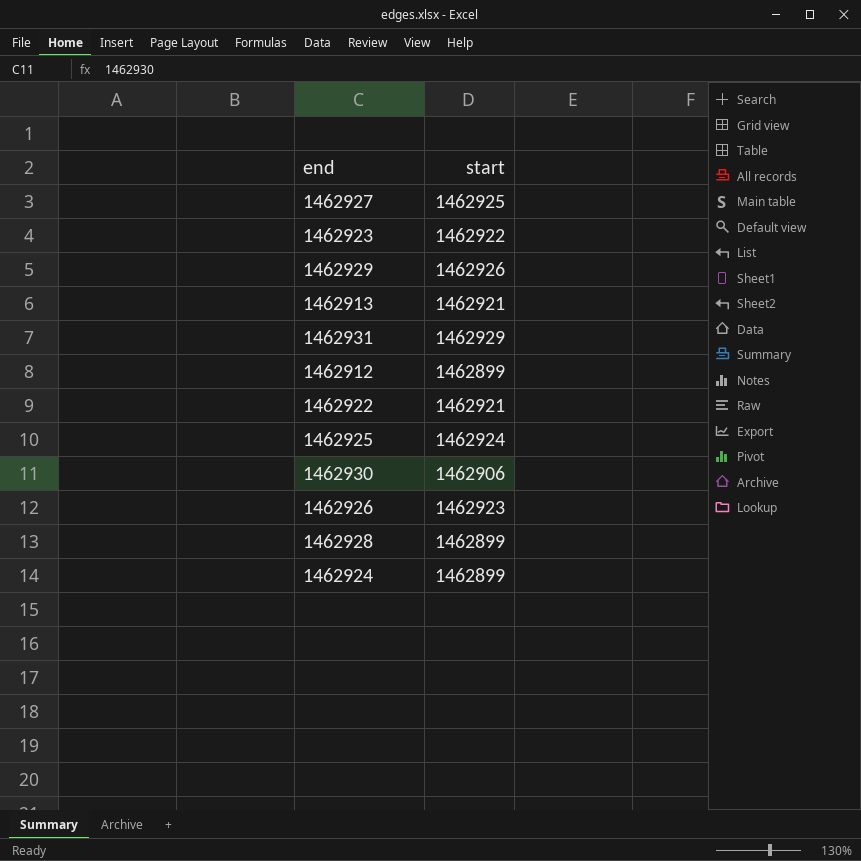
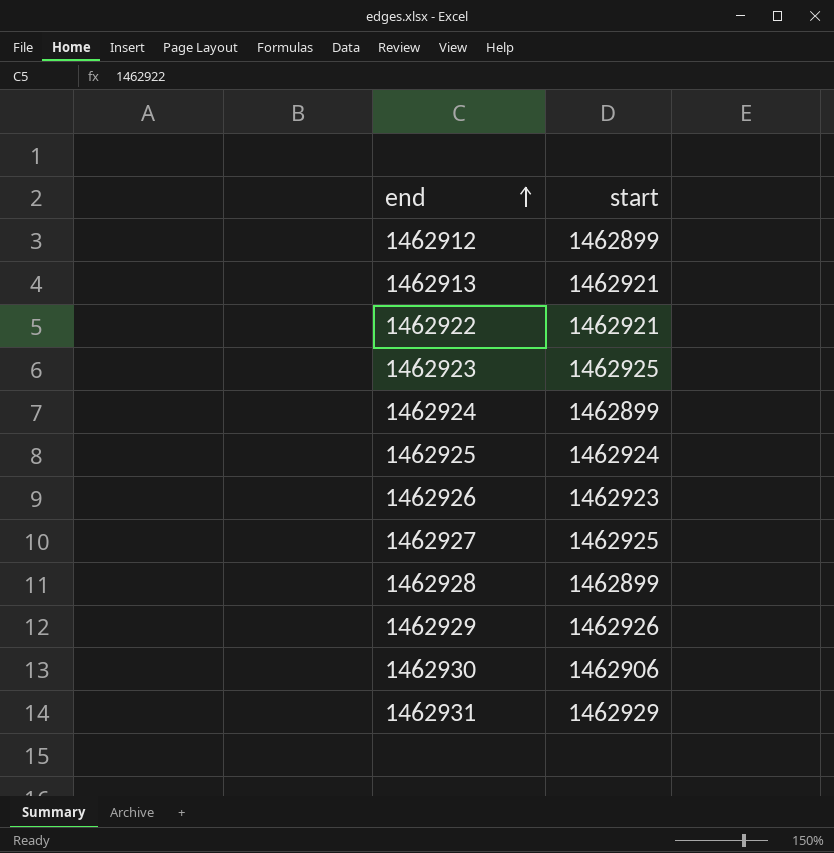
row order: none -> end ascending
1462923 | start: 1462922 -> 1462925

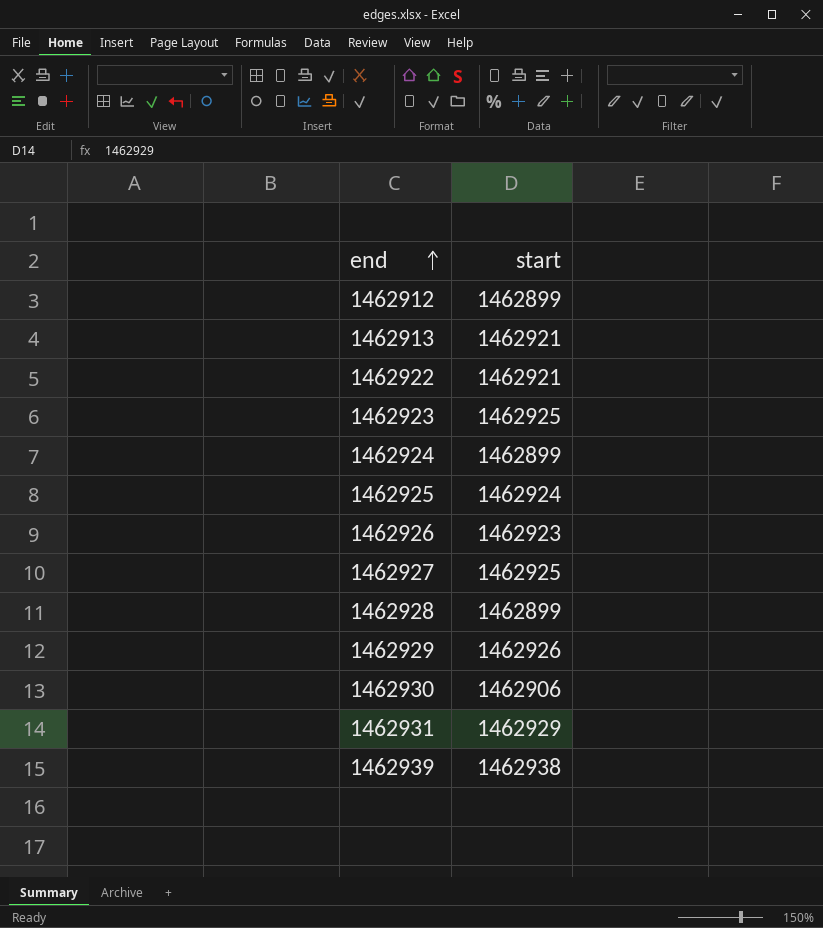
row 1462939: none -> 1462938

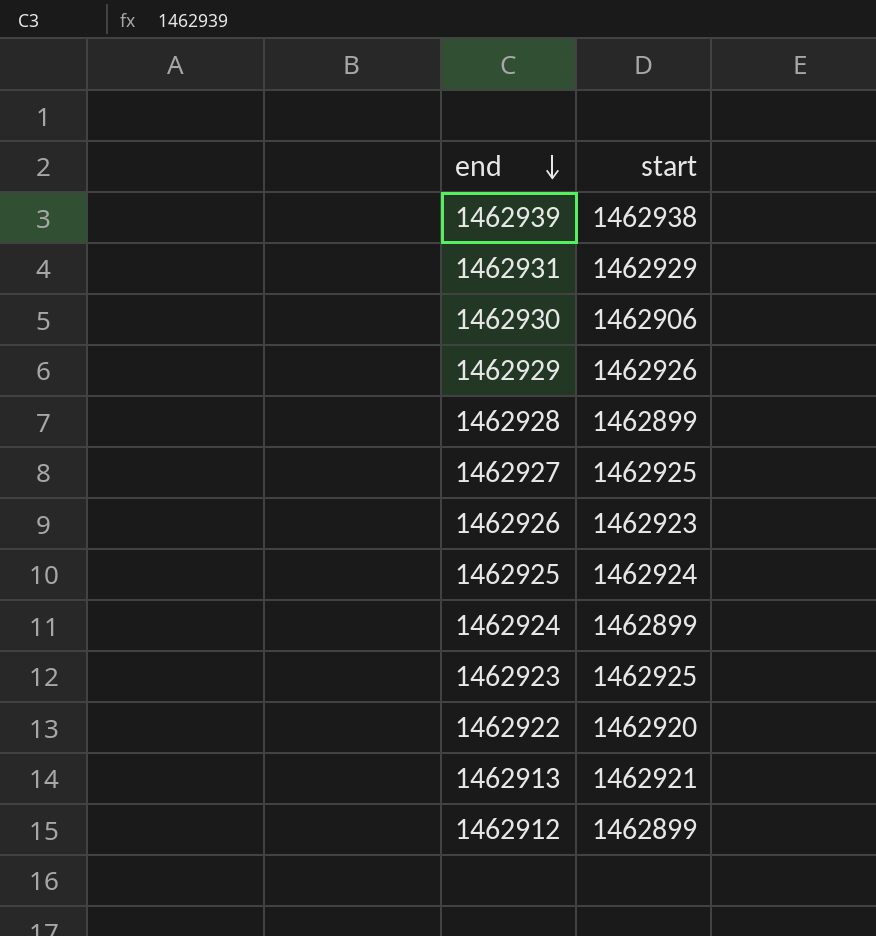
row order: end ascending -> end descending
1462922 | start: 1462921 -> 1462920

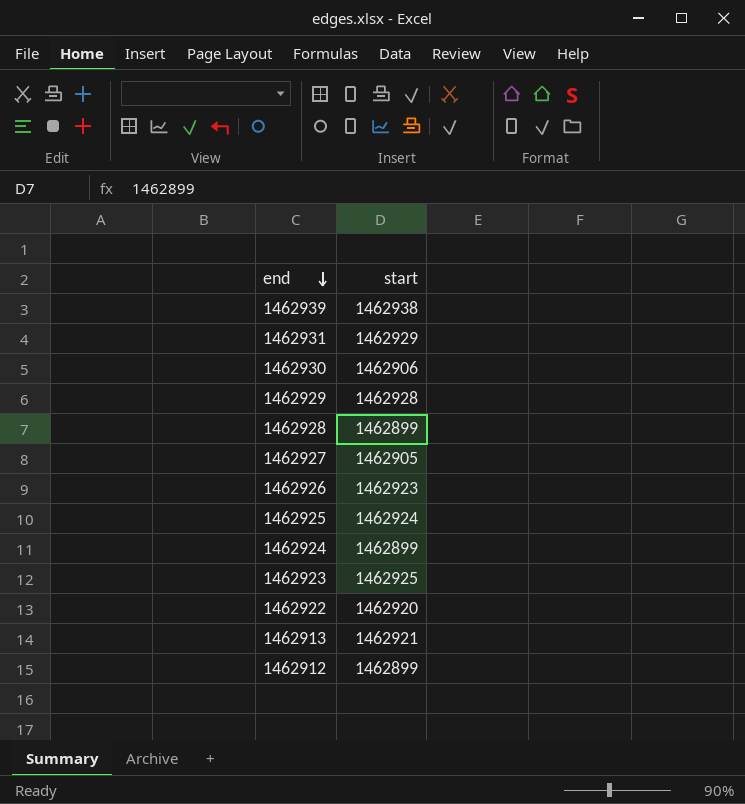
1462929 | start: 1462926 -> 1462928
1462927 | start: 1462925 -> 1462905

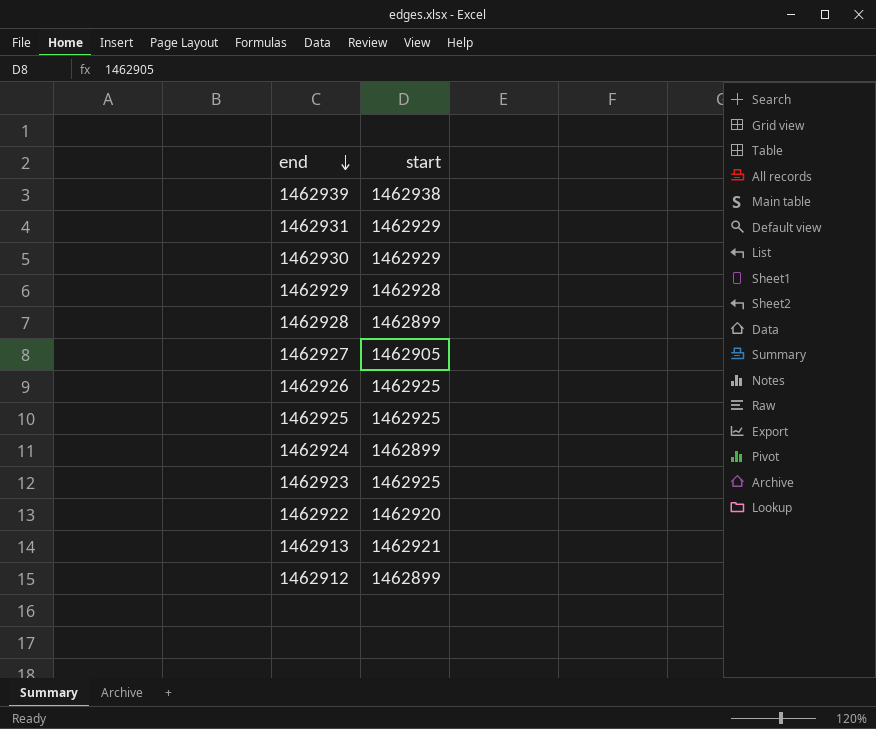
1462930 | start: 1462906 -> 1462929
1462926 | start: 1462923 -> 1462925
1462925 | start: 1462924 -> 1462925

